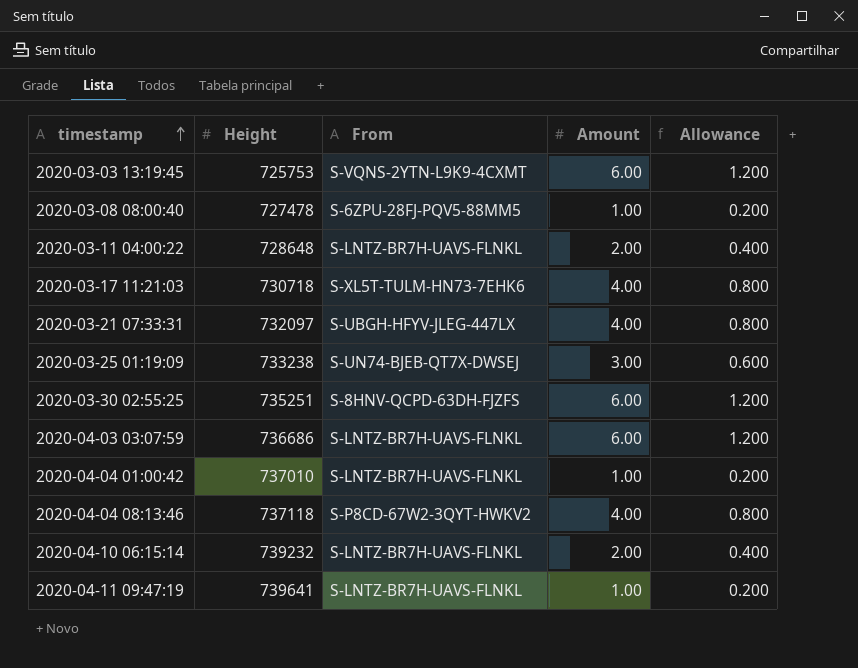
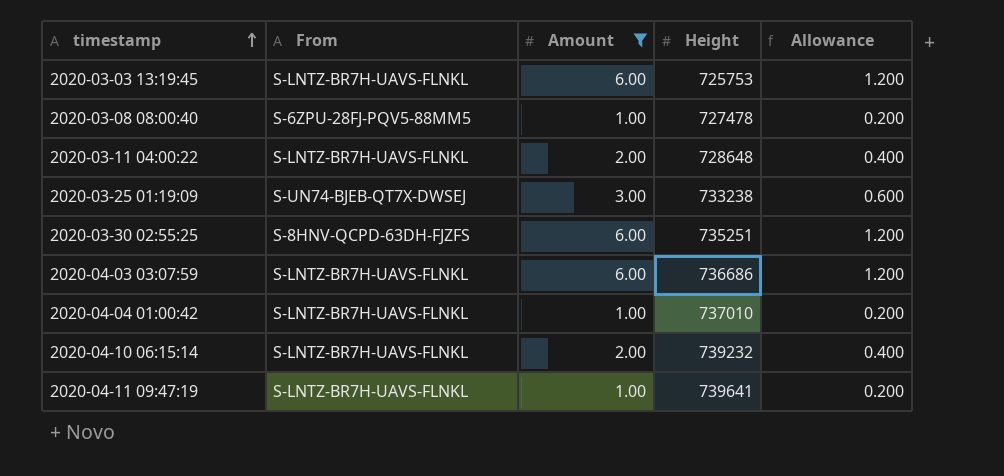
filter: none -> Amount != 4.00
column Height | position: 2 -> 4
2020-03-03 13:19:45 | From: S-VQNS-2YTN-L9K9-4CXMT -> S-LNTZ-BR7H-UAVS-FLNKL

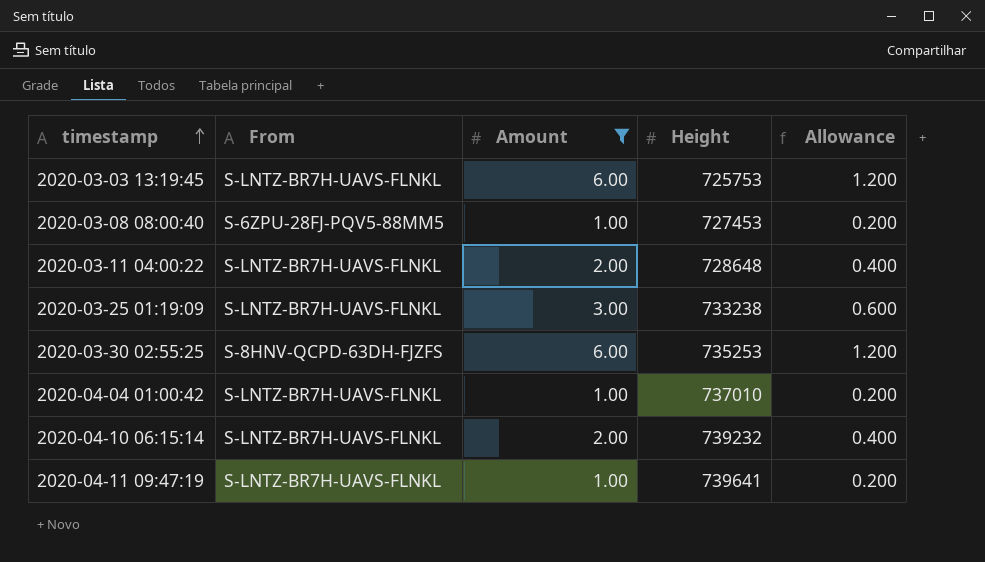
row 2020-04-03 03:07:59: S-LNTZ-BR7H-UAVS-FLNKL | 6.00 | 736686 | 1.200 -> none
2020-03-08 08:00:40 | Height: 727478 -> 727453
2020-03-25 01:19:09 | From: S-UN74-BJEB-QT7X-DWSEJ -> S-LNTZ-BR7H-UAVS-FLNKL
2020-03-30 02:55:25 | Height: 735251 -> 735253

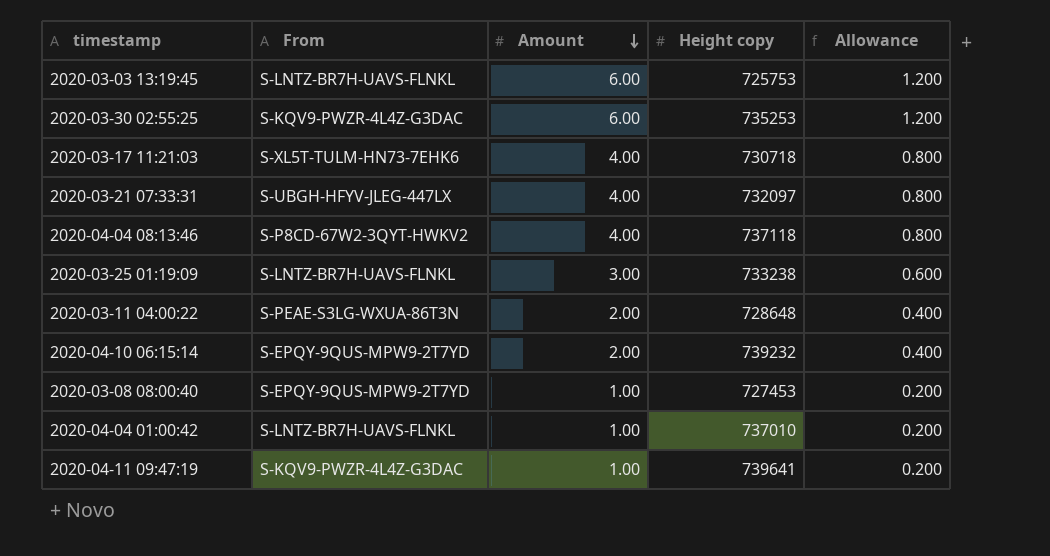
filter: Amount != 4.00 -> none
row order: timestamp ascending -> Amount descending
column name: Height -> Height copy
2020-03-30 02:55:25 | From: S-8HNV-QCPD-63DH-FJZFS -> S-KQV9-PWZR-4L4Z-G3DAC
2020-03-11 04:00:22 | From: S-LNTZ-BR7H-UAVS-FLNKL -> S-PEAE-S3LG-WXUA-86T3N
2020-04-10 06:15:14 | From: S-LNTZ-BR7H-UAVS-FLNKL -> S-EPQY-9QUS-MPW9-2T7YD
2020-03-08 08:00:40 | From: S-6ZPU-28FJ-PQV5-88MM5 -> S-EPQY-9QUS-MPW9-2T7YD
2020-04-11 09:47:19 | From: S-LNTZ-BR7H-UAVS-FLNKL -> S-KQV9-PWZR-4L4Z-G3DAC

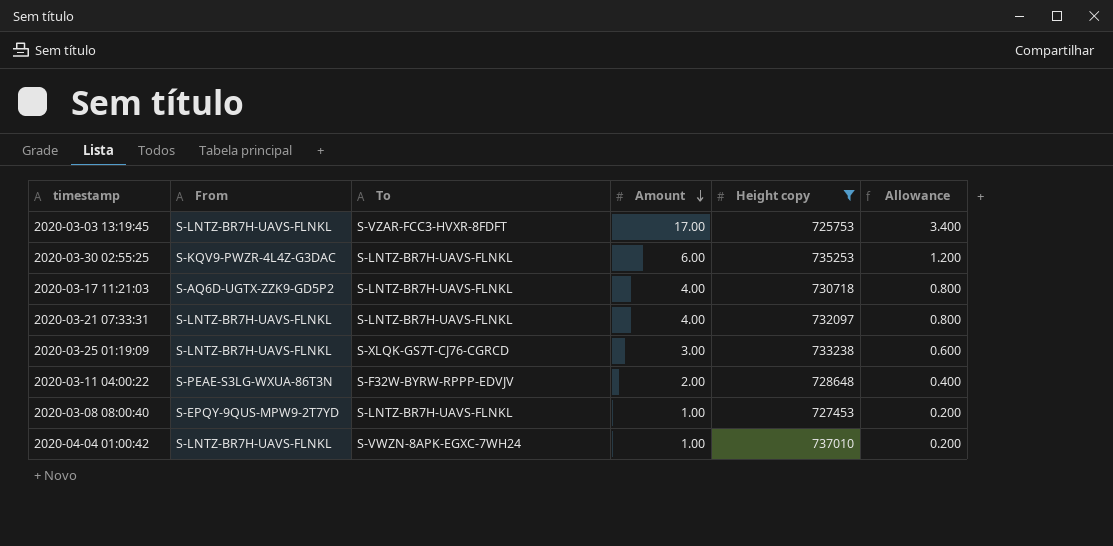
filter: none -> Height copy <= 737010
column To | position: none -> 3
2020-03-03 13:19:45 | Amount: 6.00 -> 17.00
2020-03-03 13:19:45 | Allowance: 1.200 -> 3.400
2020-03-17 11:21:03 | From: S-XL5T-TULM-HN73-7EHK6 -> S-AQ6D-UGTX-ZZK9-GD5P2
2020-03-21 07:33:31 | From: S-UBGH-HFYV-JLEG-447LX -> S-LNTZ-BR7H-UAVS-FLNKL

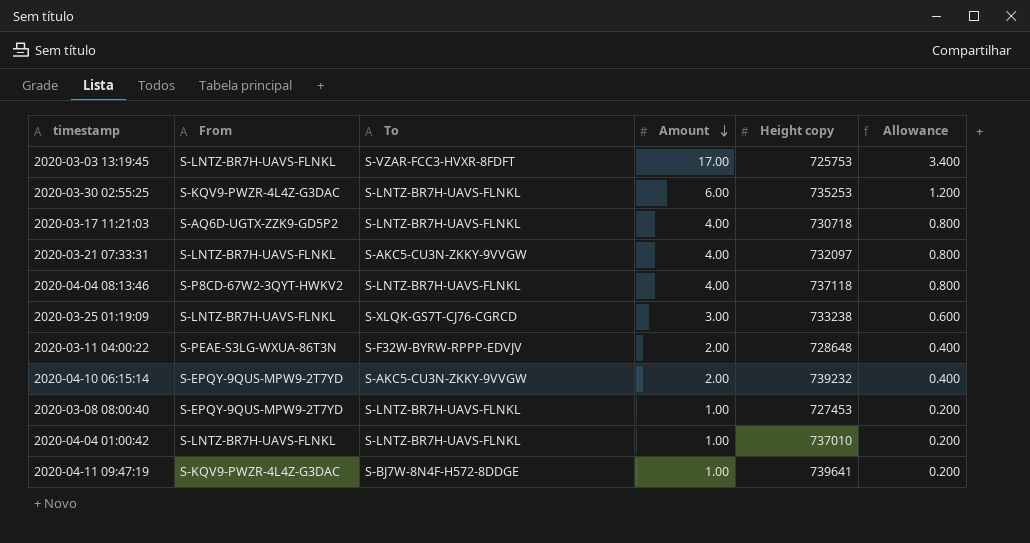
filter: Height copy <= 737010 -> none
2020-03-21 07:33:31 | To: S-LNTZ-BR7H-UAVS-FLNKL -> S-AKC5-CU3N-ZKKY-9VVGW
2020-04-04 01:00:42 | To: S-VWZN-8APK-EGXC-7WH24 -> S-LNTZ-BR7H-UAVS-FLNKL

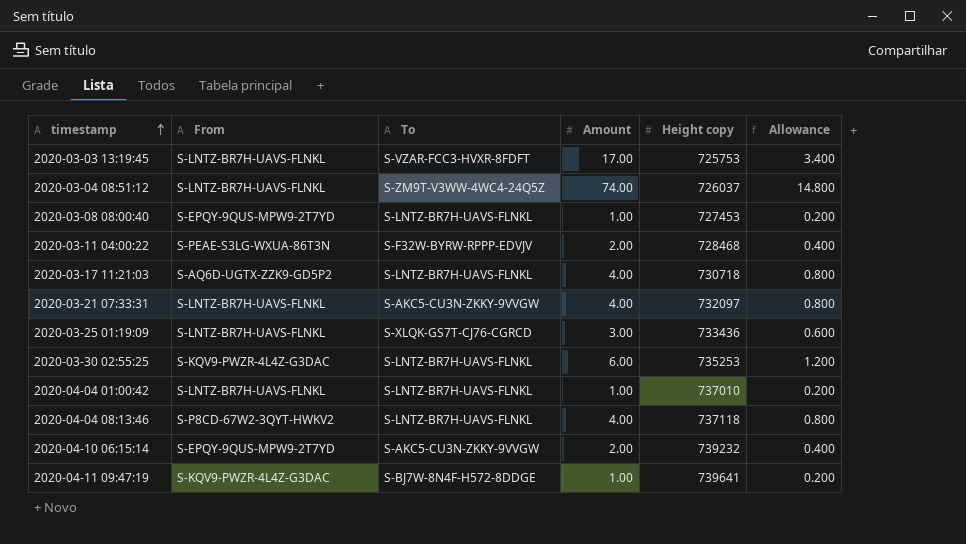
row order: Amount descending -> timestamp ascending
row 2020-03-04 08:51:12: none -> S-LNTZ-BR7H-UAVS-FLNKL | S-ZM9T-V3WW-4WC4-24Q5Z | 74.00 | 726037 | 14.800
2020-03-11 04:00:22 | Height copy: 728648 -> 728468
2020-03-25 01:19:09 | Height copy: 733238 -> 733436

